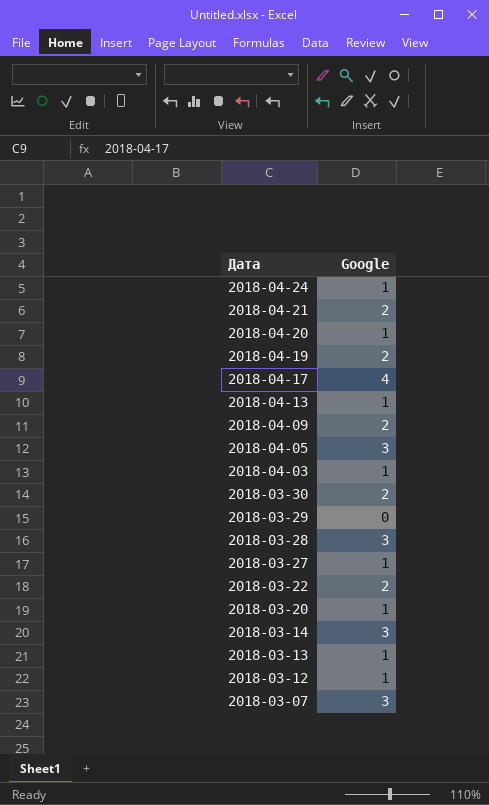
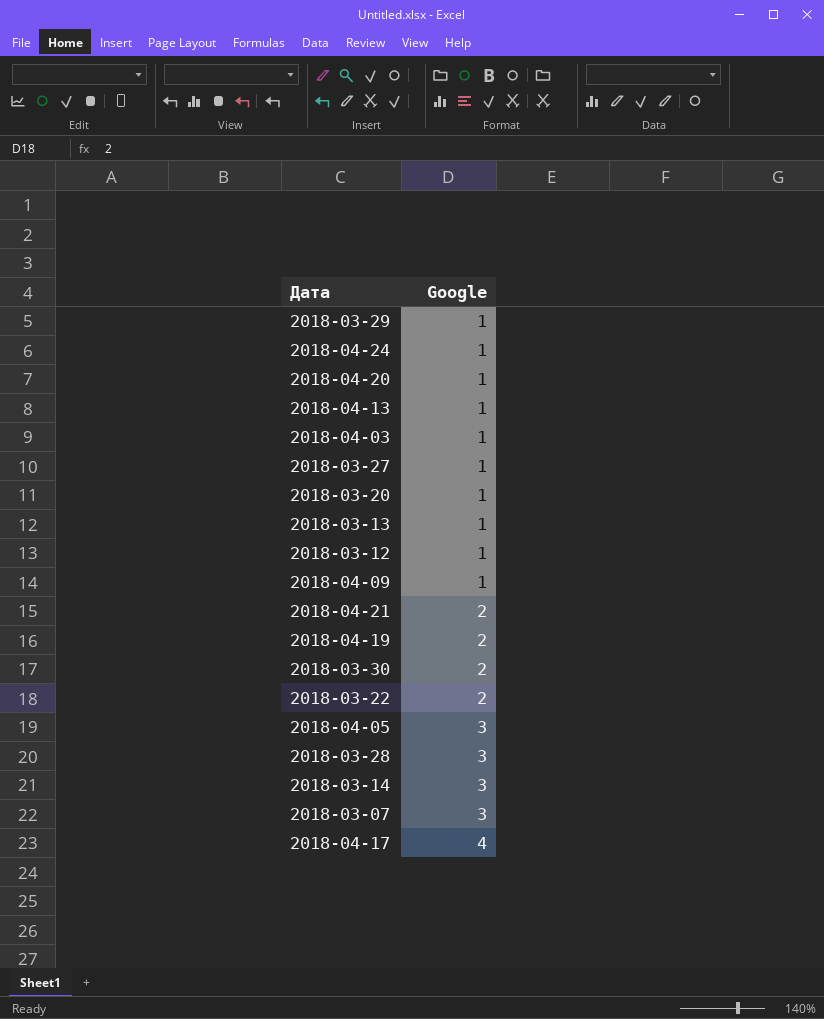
row order: Дата descending -> Google ascending
2018-03-29 | Google: 0 -> 1
2018-04-09 | Google: 2 -> 1

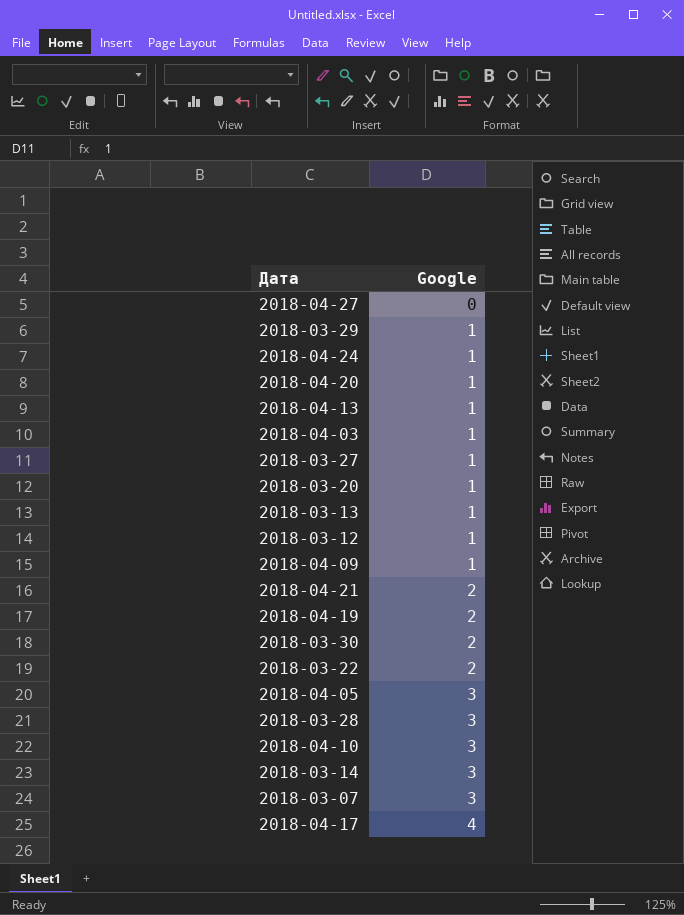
row 2018-04-27: none -> 0
row 2018-04-10: none -> 3

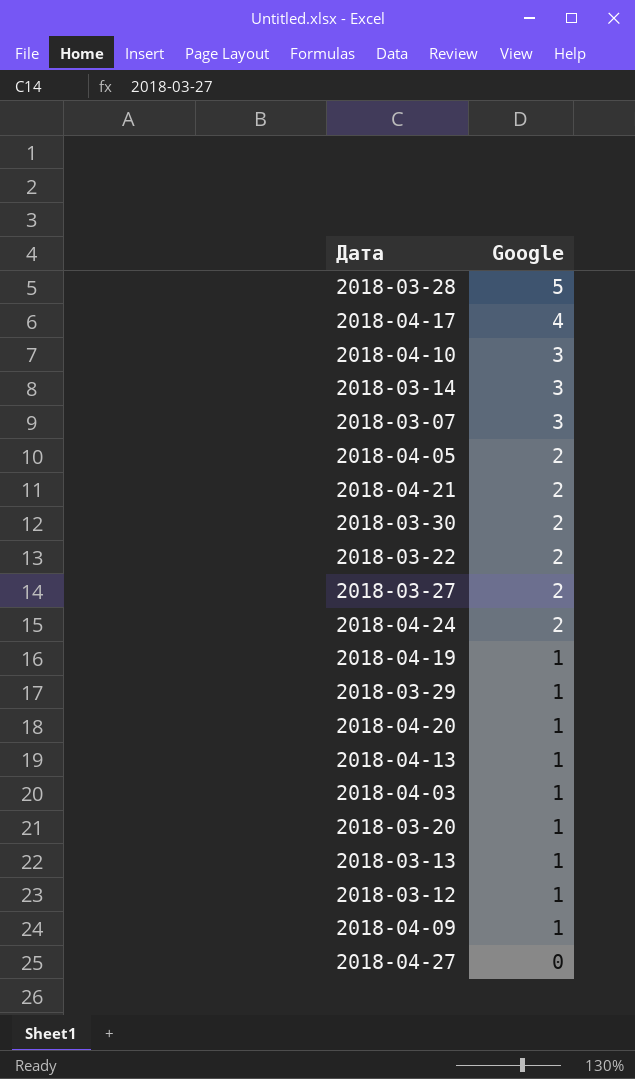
row order: Google ascending -> Google descending
2018-03-28 | Google: 3 -> 5
2018-04-05 | Google: 3 -> 2
2018-03-27 | Google: 1 -> 2
2018-04-24 | Google: 1 -> 2
2018-04-19 | Google: 2 -> 1

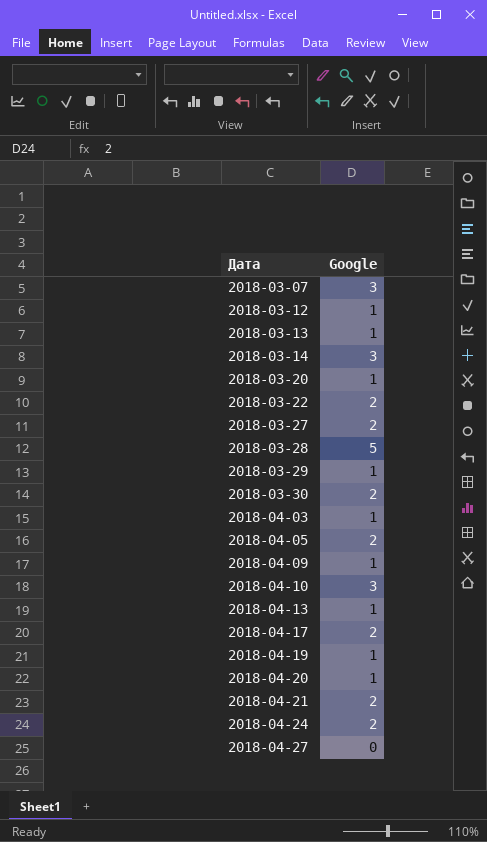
row order: Google descending -> Дата ascending
2018-04-17 | Google: 4 -> 2

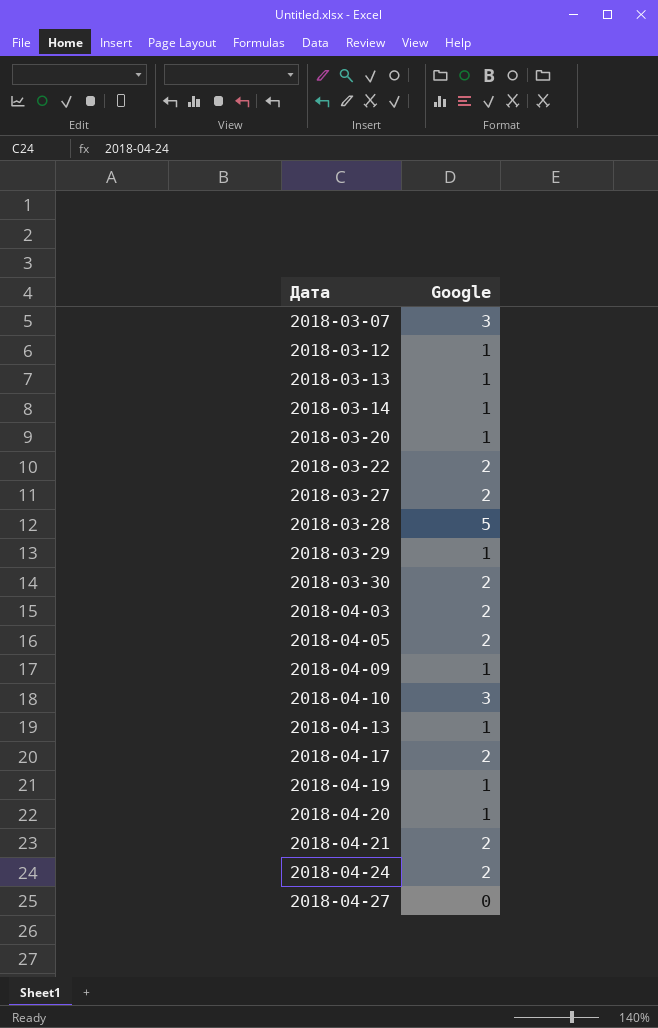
2018-03-14 | Google: 3 -> 1
2018-04-03 | Google: 1 -> 2

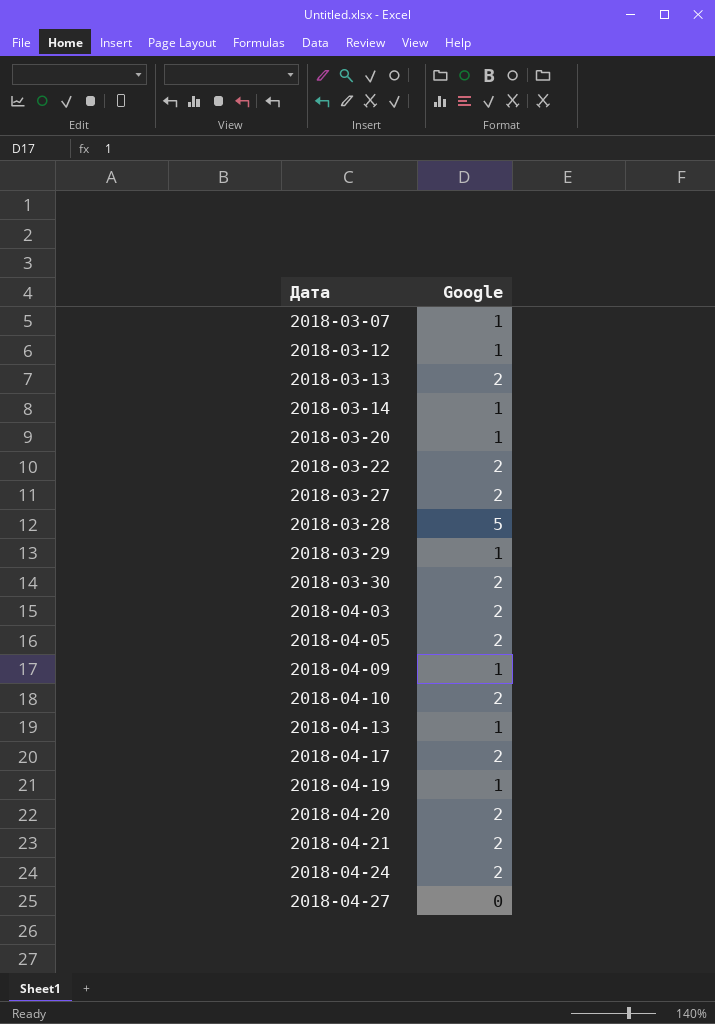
2018-03-07 | Google: 3 -> 1
2018-03-13 | Google: 1 -> 2
2018-04-10 | Google: 3 -> 2
2018-04-20 | Google: 1 -> 2

